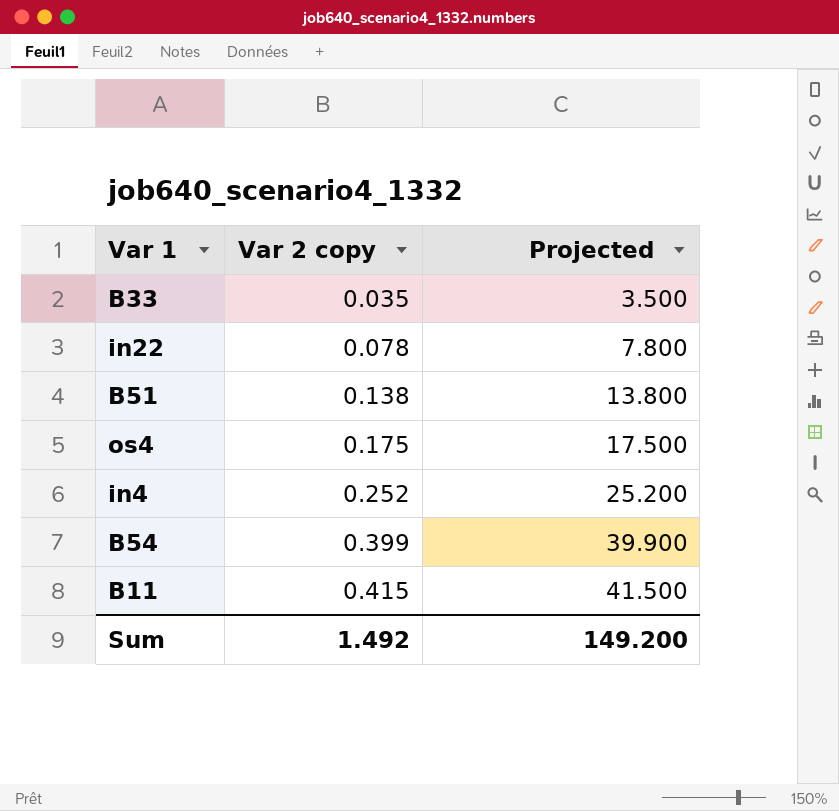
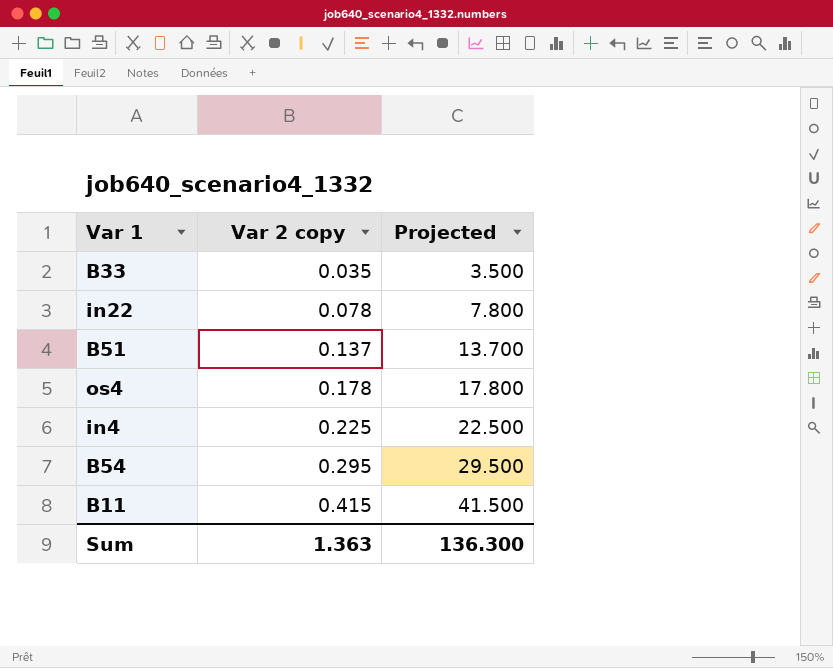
B51 | Var 2 copy: 0.138 -> 0.137
B51 | Projected: 13.800 -> 13.700
os4 | Var 2 copy: 0.175 -> 0.178
os4 | Projected: 17.500 -> 17.800
in4 | Var 2 copy: 0.252 -> 0.225
in4 | Projected: 25.200 -> 22.500
B54 | Var 2 copy: 0.399 -> 0.295
B54 | Projected: 39.900 -> 29.500
Sum | Var 2 copy: 1.492 -> 1.363
Sum | Projected: 149.200 -> 136.300

